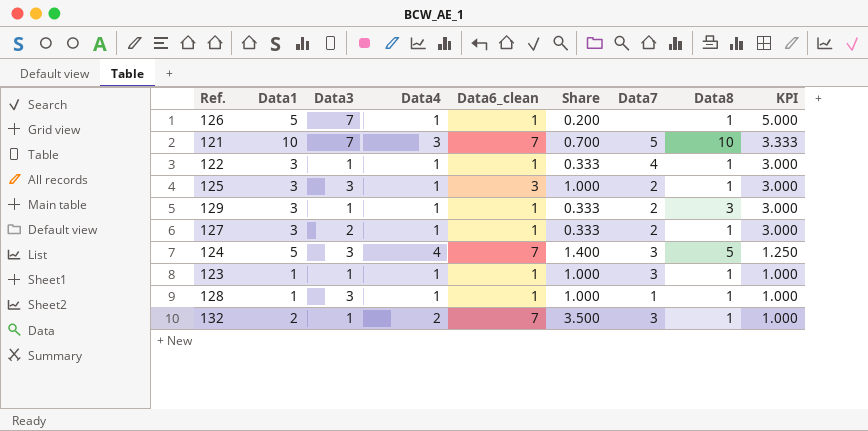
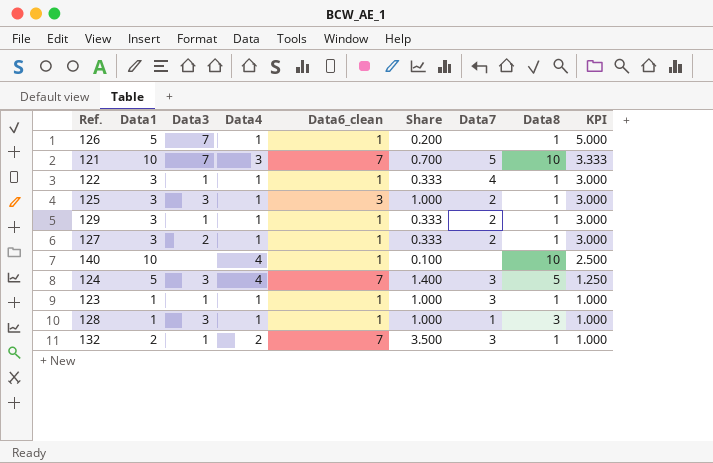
129 | Data8: 3 -> 1
row 140: none -> 10 | none | 4 | 1 | 0.100 | none | 10 | 2.500
128 | Data8: 1 -> 3

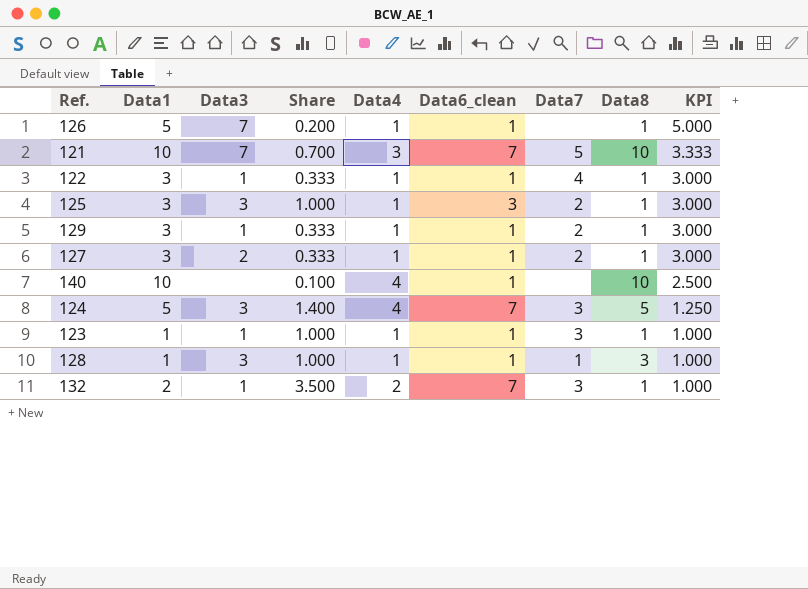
column Share | position: 6 -> 4

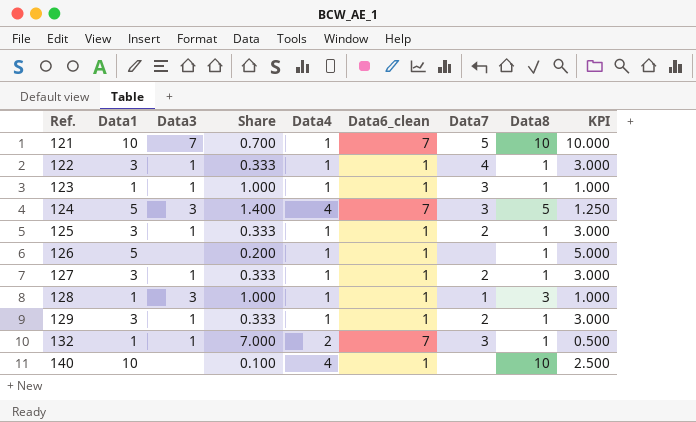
row order: KPI descending -> Ref. ascending
121 | Data4: 3 -> 1
121 | KPI: 3.333 -> 10.000
125 | Data3: 3 -> 1
125 | Share: 1.000 -> 0.333
125 | Data6_clean: 3 -> 1
126 | Data3: 7 -> none
127 | Data3: 2 -> 1
132 | Data1: 2 -> 1
132 | Share: 3.500 -> 7.000
132 | KPI: 1.000 -> 0.500

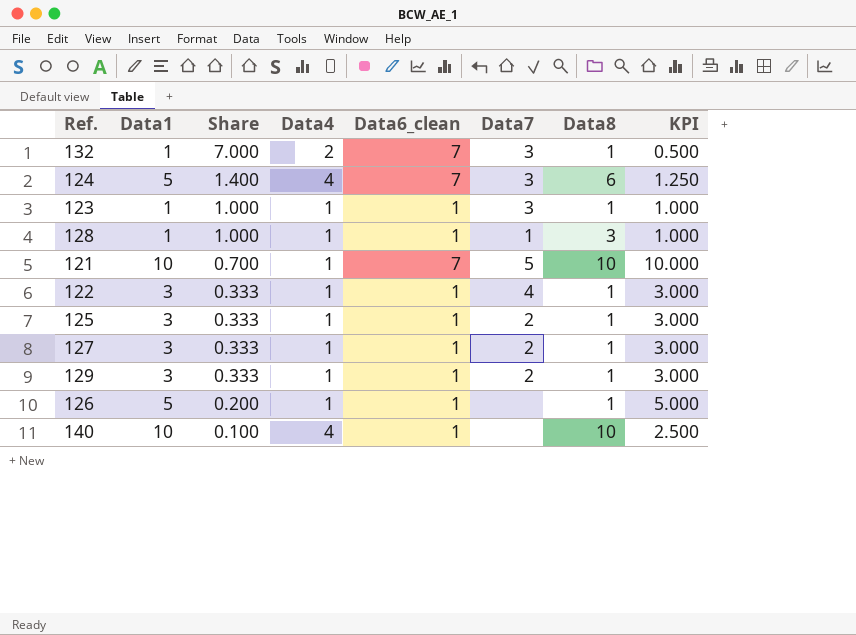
row order: Ref. ascending -> Share descending
column Data3 | position: 3 -> none
124 | Data8: 5 -> 6

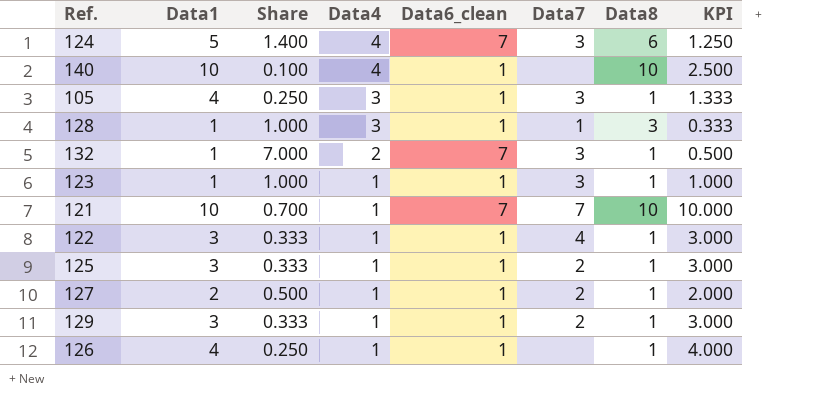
row order: Share descending -> Data4 descending
row 105: none -> 4 | 0.250 | 3 | 1 | 3 | 1 | 1.333
128 | Data4: 1 -> 3
128 | KPI: 1.000 -> 0.333
121 | Data7: 5 -> 7
127 | Data1: 3 -> 2
127 | Share: 0.333 -> 0.500
127 | KPI: 3.000 -> 2.000
126 | Data1: 5 -> 4
126 | Share: 0.200 -> 0.250
126 | KPI: 5.000 -> 4.000

